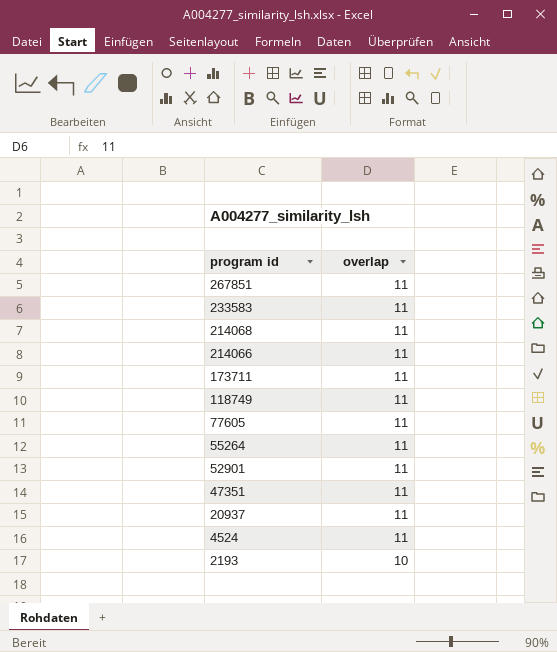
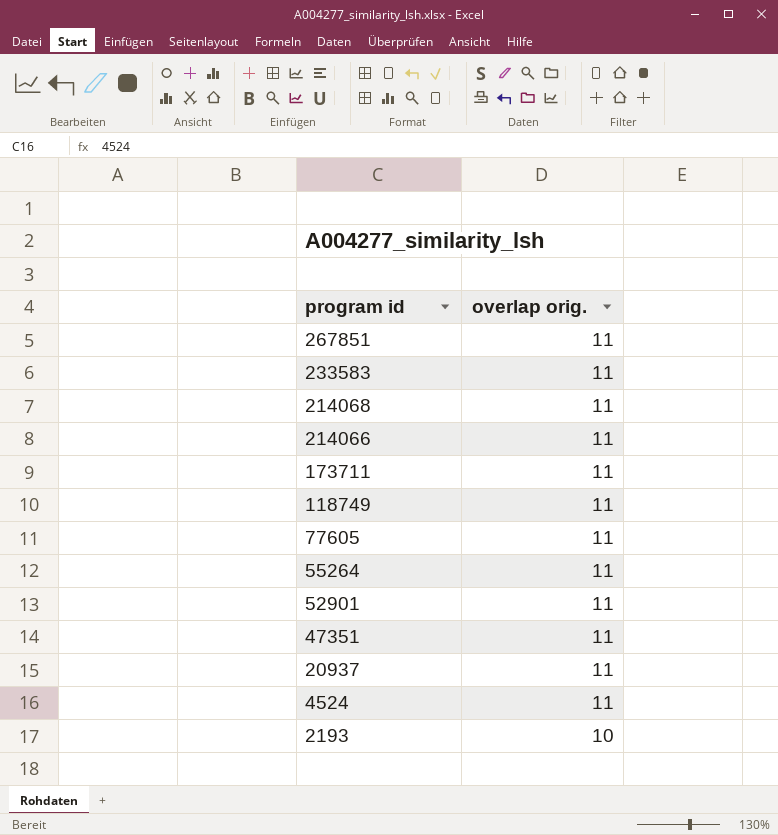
column name: overlap -> overlap orig.

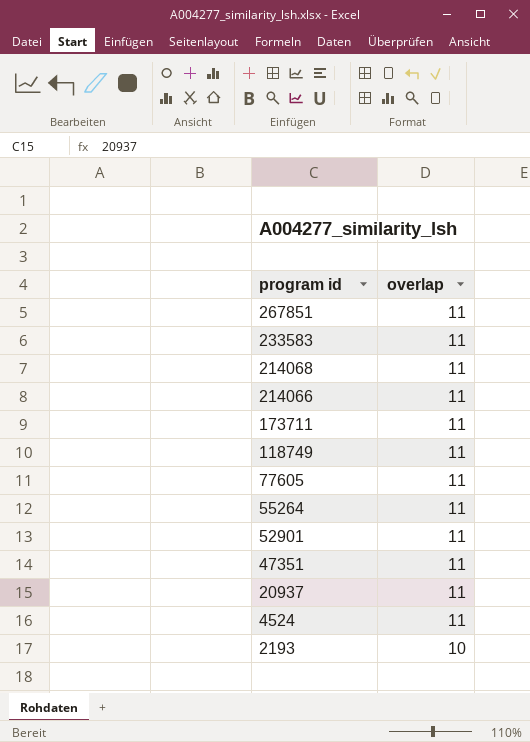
column name: overlap orig. -> overlap

